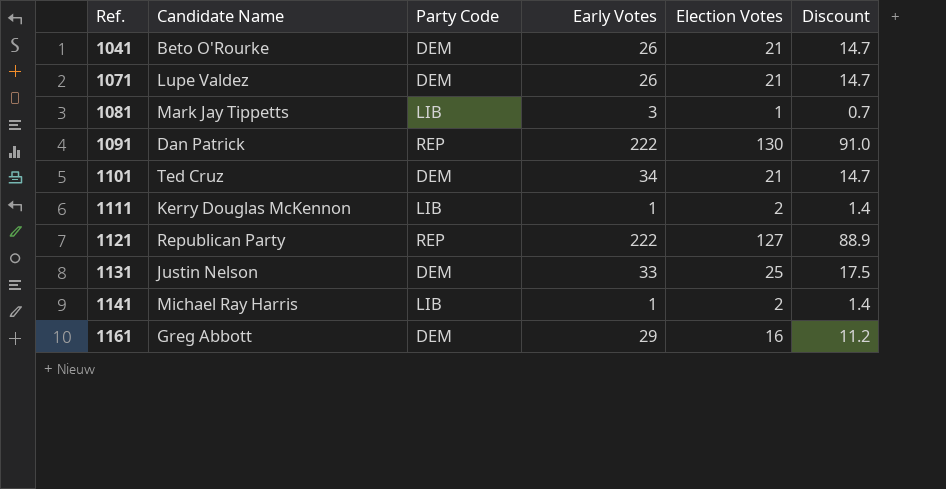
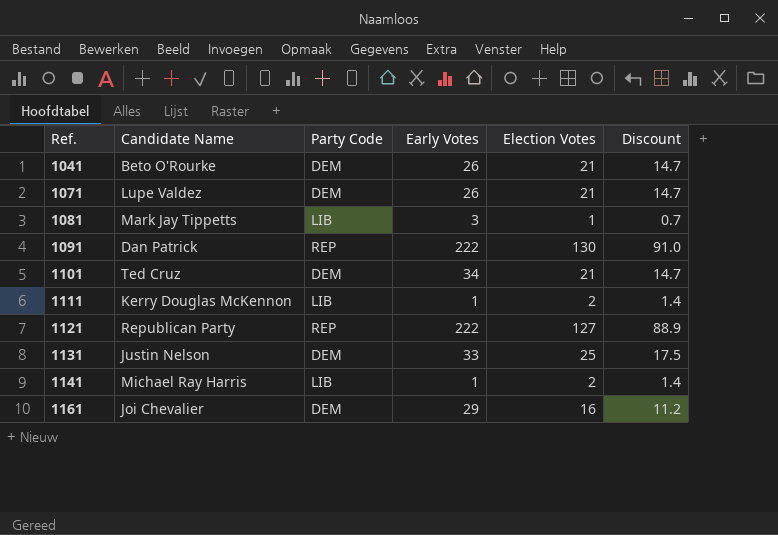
1161 | Candidate Name: Greg Abbott -> Joi Chevalier

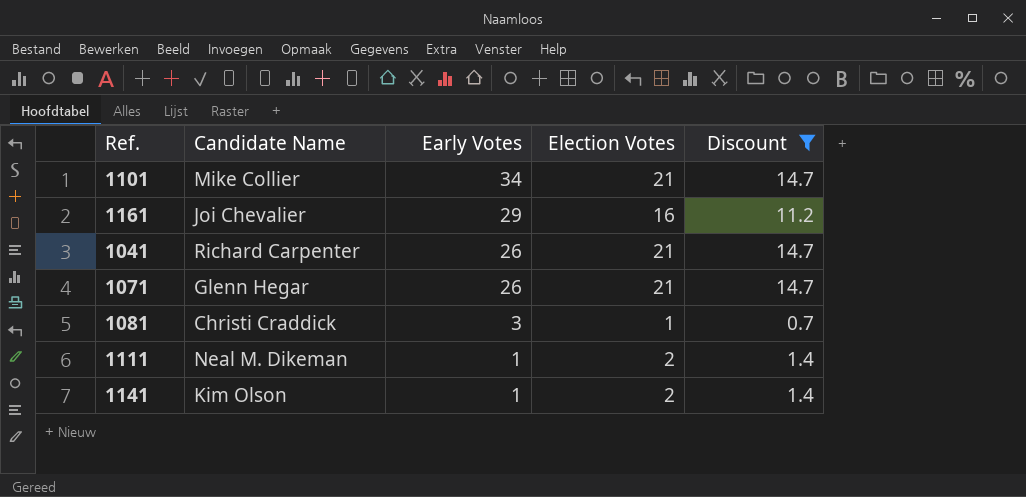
filter: none -> Discount <= 14.7
row order: Ref. ascending -> Early Votes descending
column Party Code | position: 3 -> none
1101 | Candidate Name: Ted Cruz -> Mike Collier
1041 | Candidate Name: Beto O'Rourke -> Richard Carpenter
1071 | Candidate Name: Lupe Valdez -> Glenn Hegar
1081 | Candidate Name: Mark Jay Tippetts -> Christi Craddick
1111 | Candidate Name: Kerry Douglas McKennon -> Neal M. Dikeman
1141 | Candidate Name: Michael Ray Harris -> Kim Olson

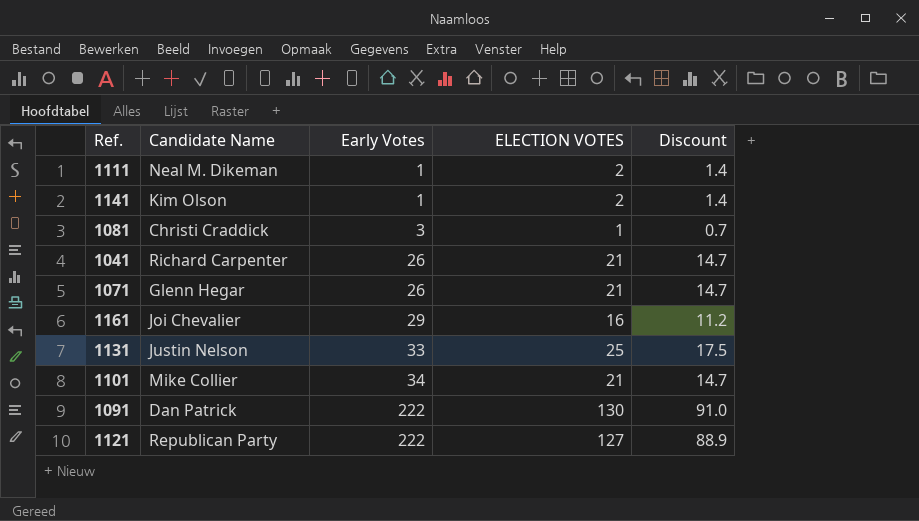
filter: Discount <= 14.7 -> none
row order: Early Votes descending -> Early Votes ascending
column name: Election Votes -> ELECTION VOTES

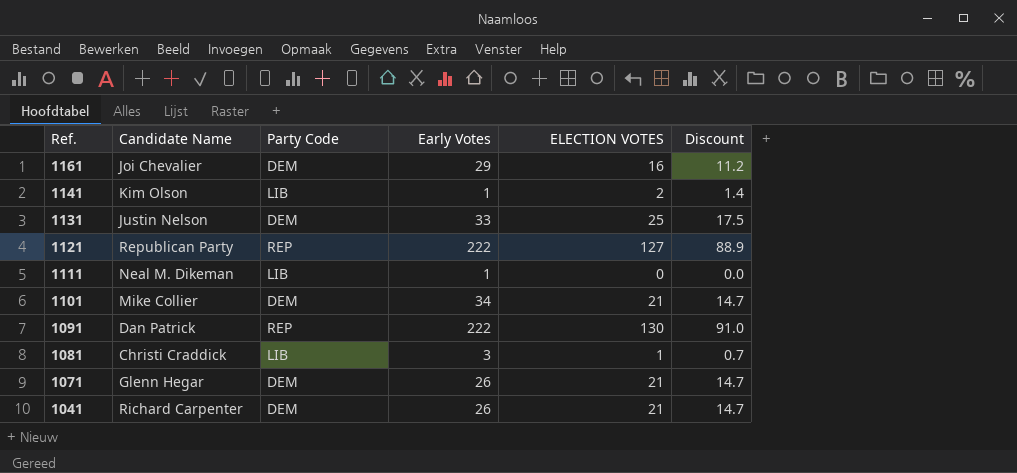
row order: Early Votes ascending -> Ref. descending
column Party Code | position: none -> 3
1111 | ELECTION VOTES: 2 -> 0
1111 | Discount: 1.4 -> 0.0

